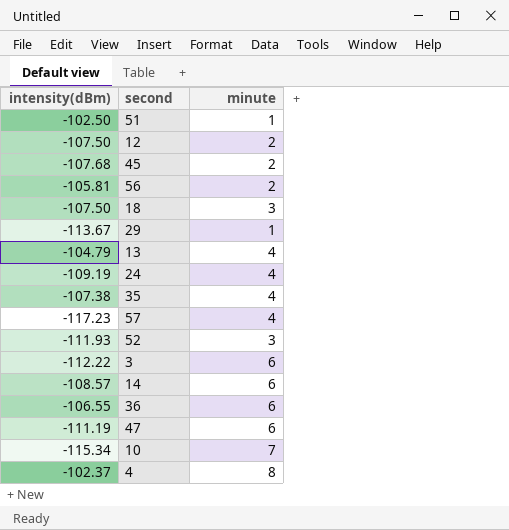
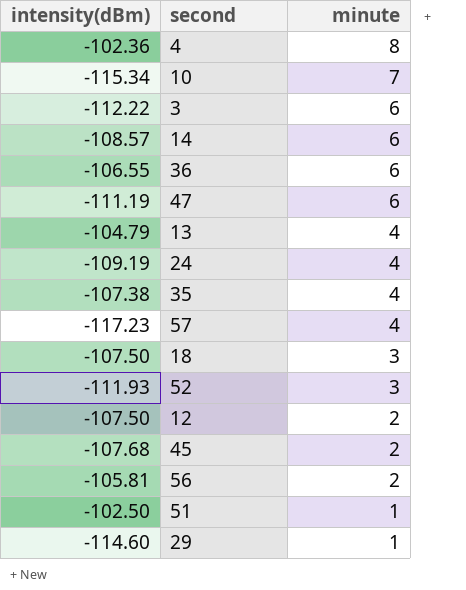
row order: none -> minute descending
4 | intensity(dBm): -102.37 -> -102.36
29 | intensity(dBm): -113.67 -> -114.60

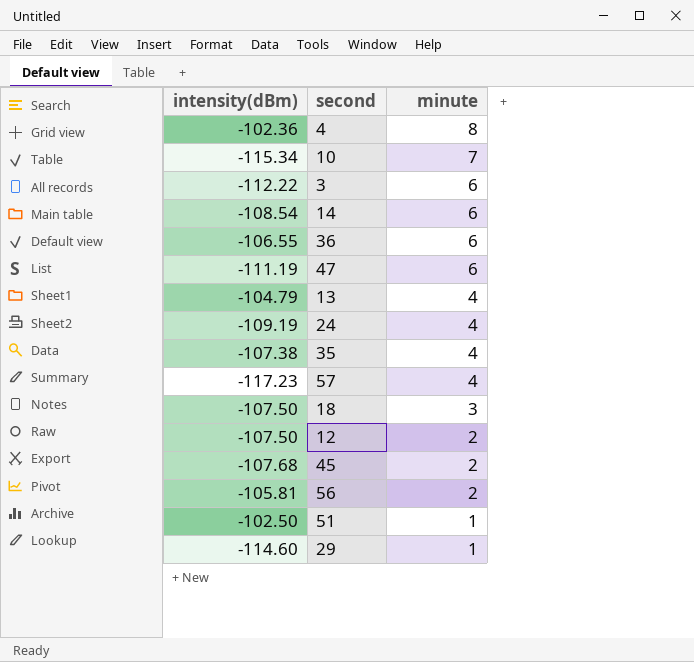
row 52: -111.93 | 3 -> none
14 | intensity(dBm): -108.57 -> -108.54

